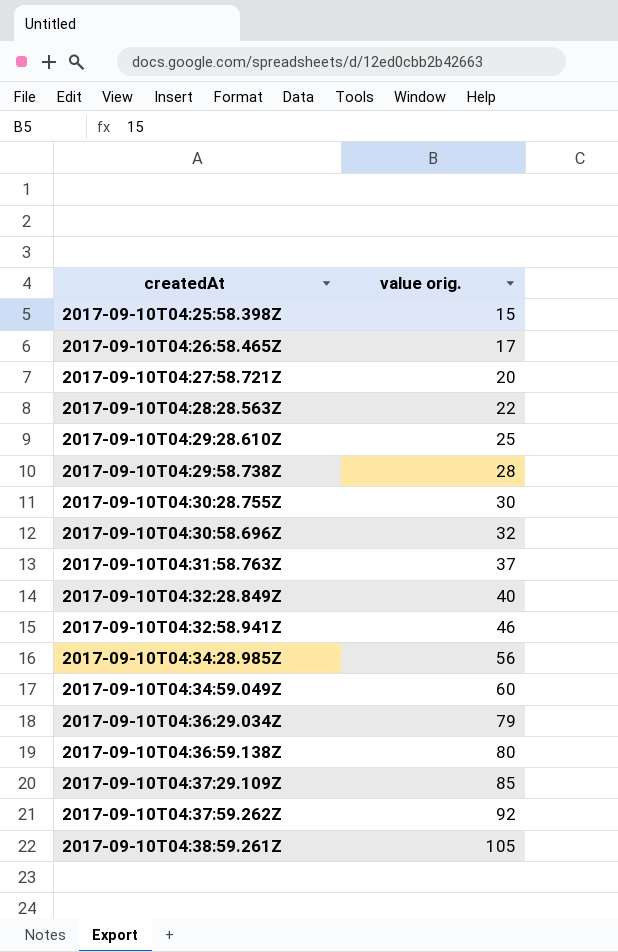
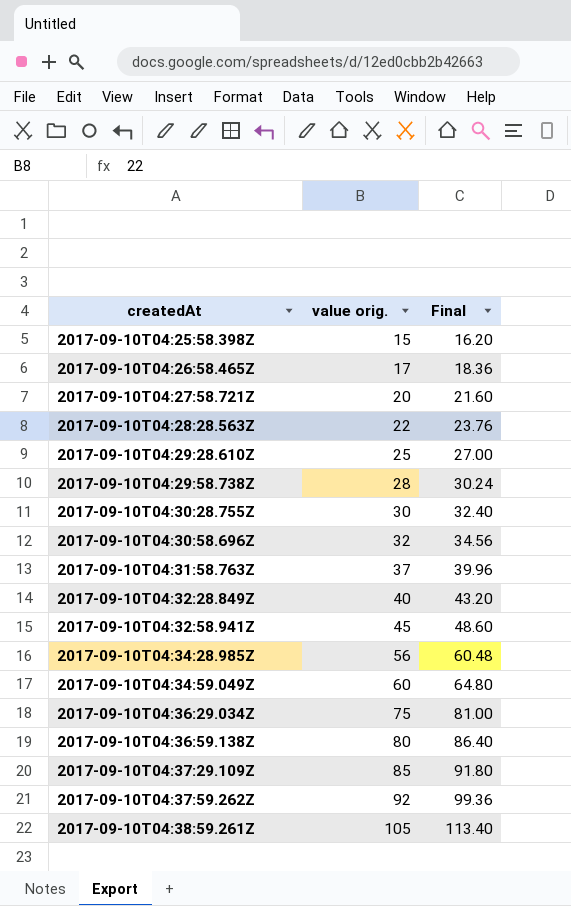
column Final | formula: none -> [value orig.] * 1.08
2017-09-10T04:32:58.941Z | value orig.: 46 -> 45
2017-09-10T04:36:29.034Z | value orig.: 79 -> 75

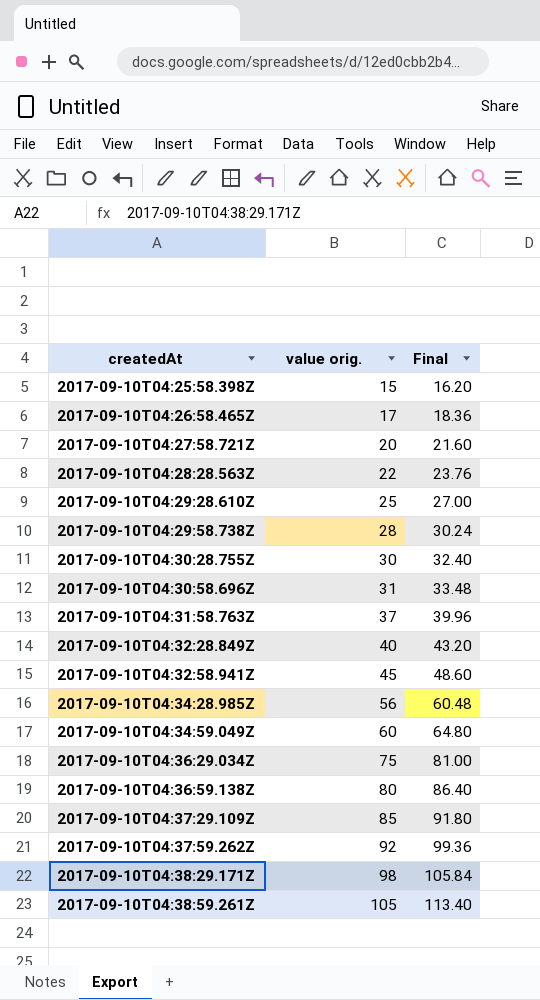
2017-09-10T04:30:58.696Z | value orig.: 32 -> 31
2017-09-10T04:30:58.696Z | Final: 34.56 -> 33.48
row 2017-09-10T04:38:29.171Z: none -> 98 | 105.84

